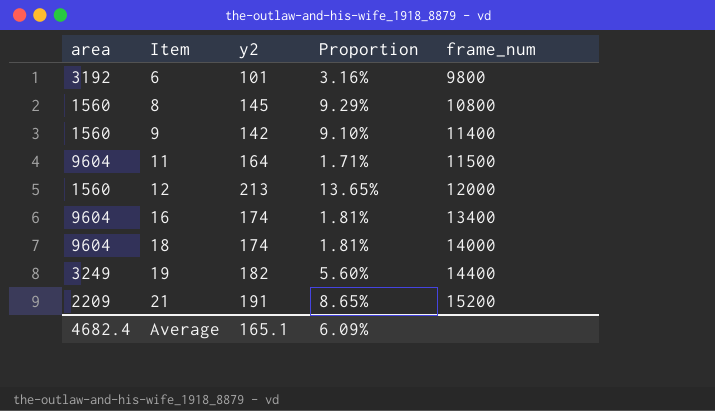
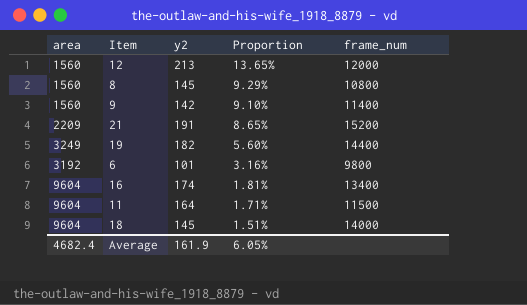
row order: Item ascending -> Proportion descending
18 | y2: 174 -> 145
18 | Proportion: 1.81% -> 1.51%
Average | y2: 165.1 -> 161.9
Average | Proportion: 6.09% -> 6.05%

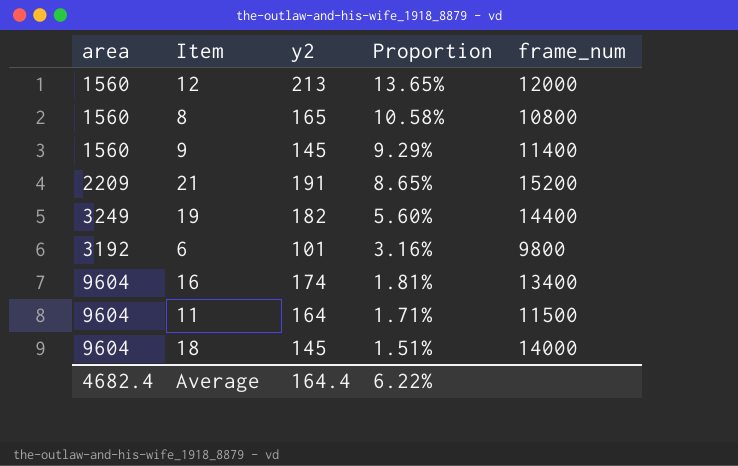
8 | y2: 145 -> 165
8 | Proportion: 9.29% -> 10.58%
9 | y2: 142 -> 145
9 | Proportion: 9.10% -> 9.29%
Average | y2: 161.9 -> 164.4
Average | Proportion: 6.05% -> 6.22%

